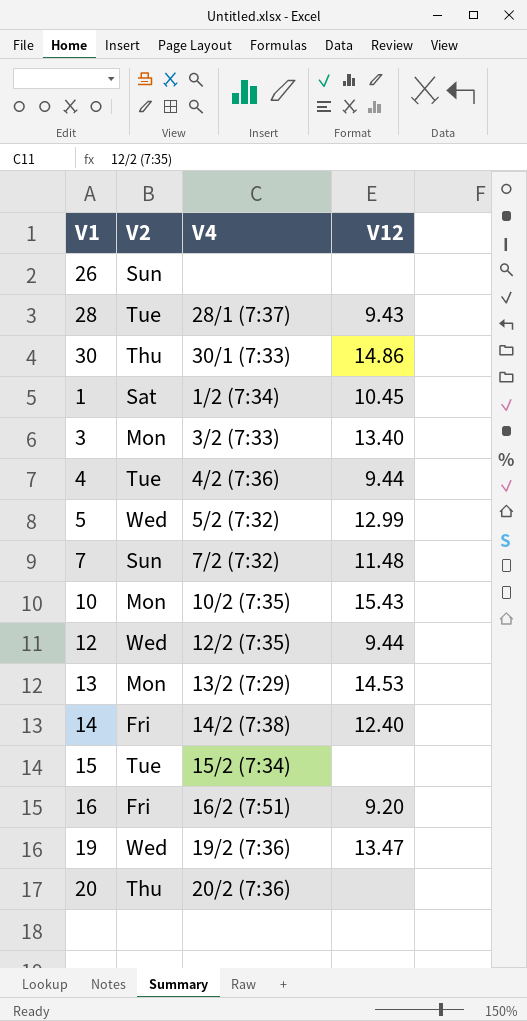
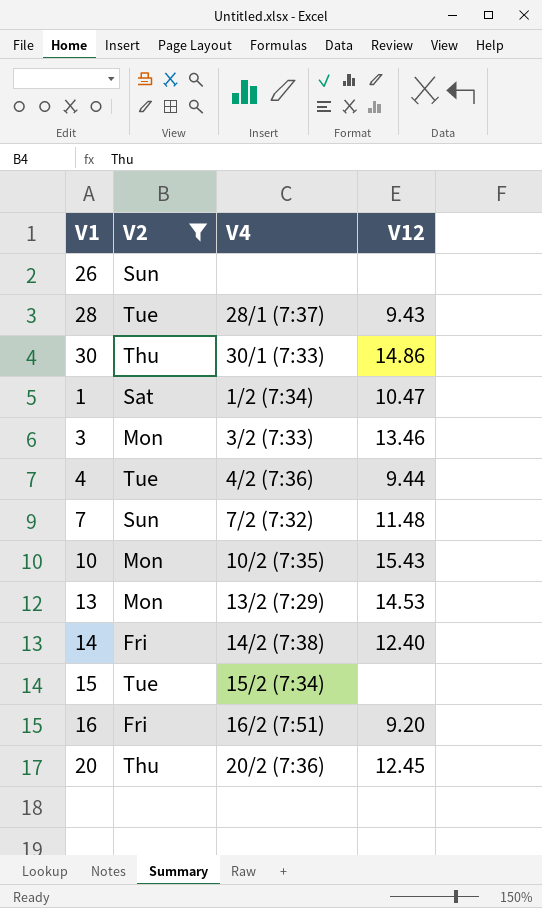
filter: none -> V2 != Wed
1 | V12: 10.45 -> 10.47
3 | V12: 13.40 -> 13.46
20 | V12: none -> 12.45

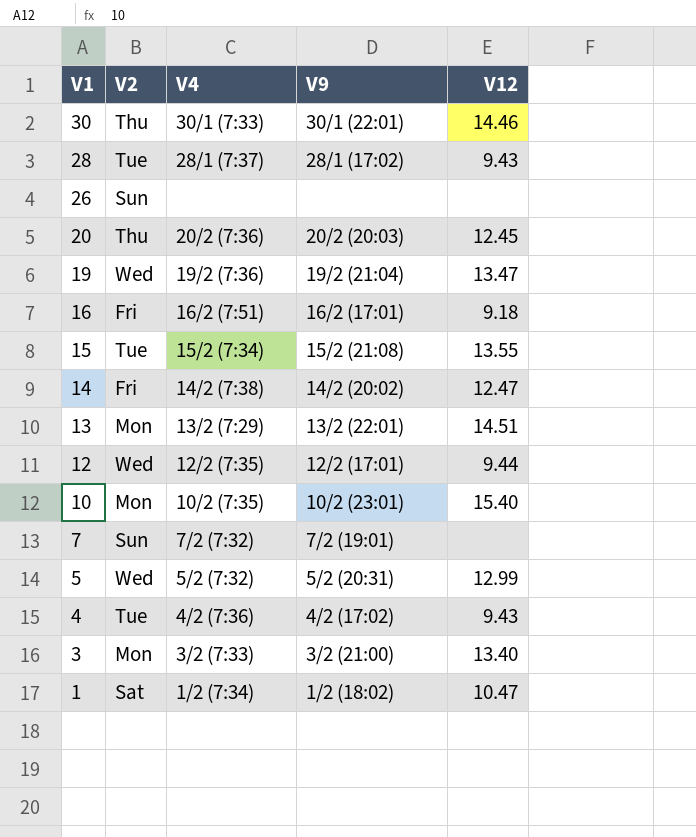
filter: V2 != Wed -> none
row order: none -> V1 descending
column V9 | position: none -> 4
30 | V12: 14.86 -> 14.46
16 | V12: 9.20 -> 9.18
15 | V12: none -> 13.55
14 | V12: 12.40 -> 12.47
13 | V12: 14.53 -> 14.51
10 | V12: 15.43 -> 15.40
7 | V12: 11.48 -> none
4 | V12: 9.44 -> 9.43
3 | V12: 13.46 -> 13.40

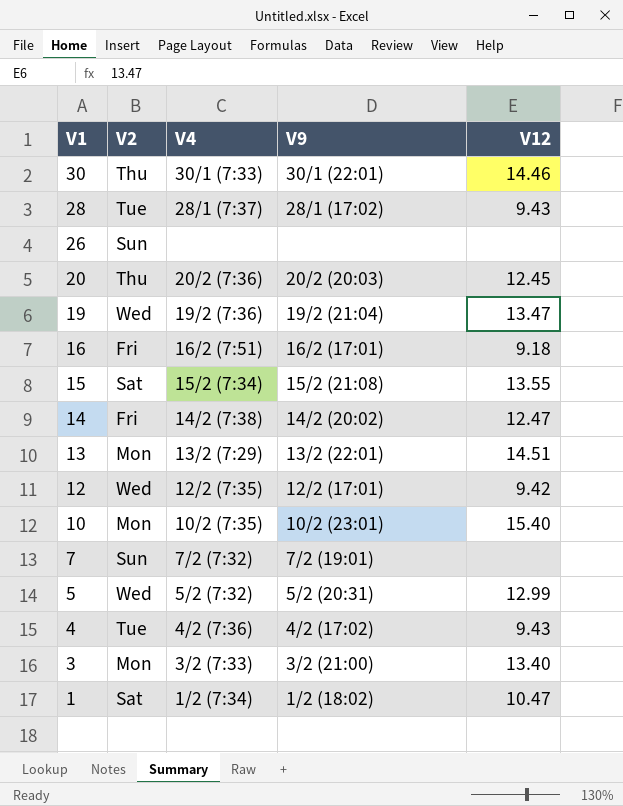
15 | V2: Tue -> Sat
12 | V12: 9.44 -> 9.42

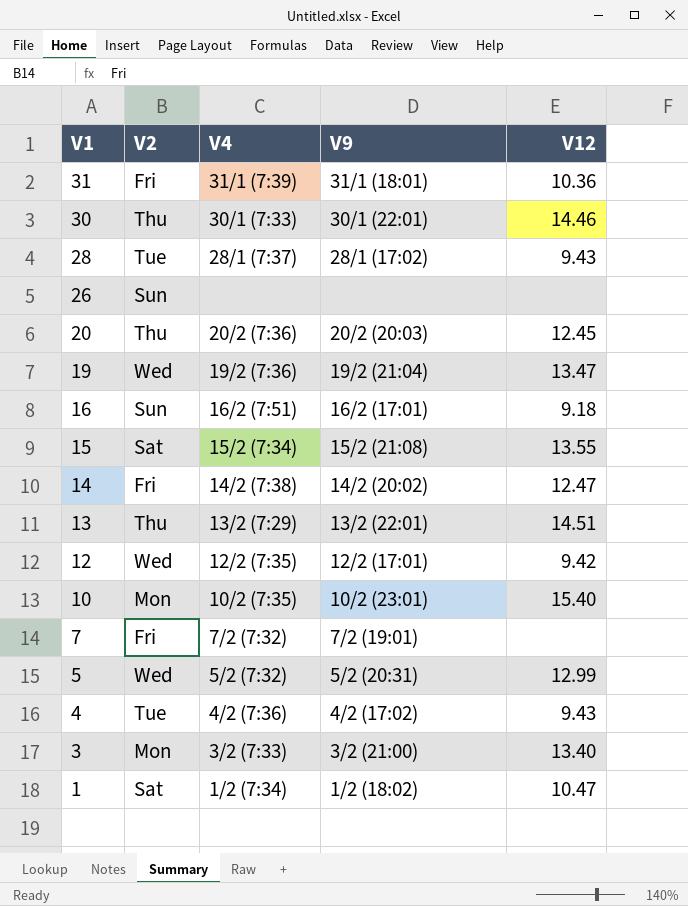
row 31: none -> Fri | 31/1 (7:39) | 31/1 (18:01) | 10.36
16 | V2: Fri -> Sun
13 | V2: Mon -> Thu
7 | V2: Sun -> Fri

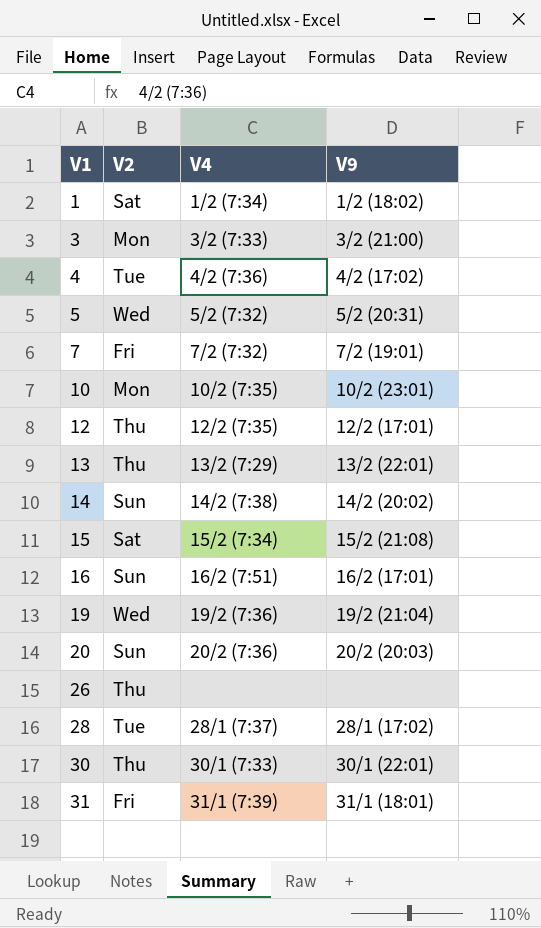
row order: V1 descending -> V1 ascending
column V12 | position: 5 -> none
12 | V2: Wed -> Thu
14 | V2: Fri -> Sun
20 | V2: Thu -> Sun
26 | V2: Sun -> Thu

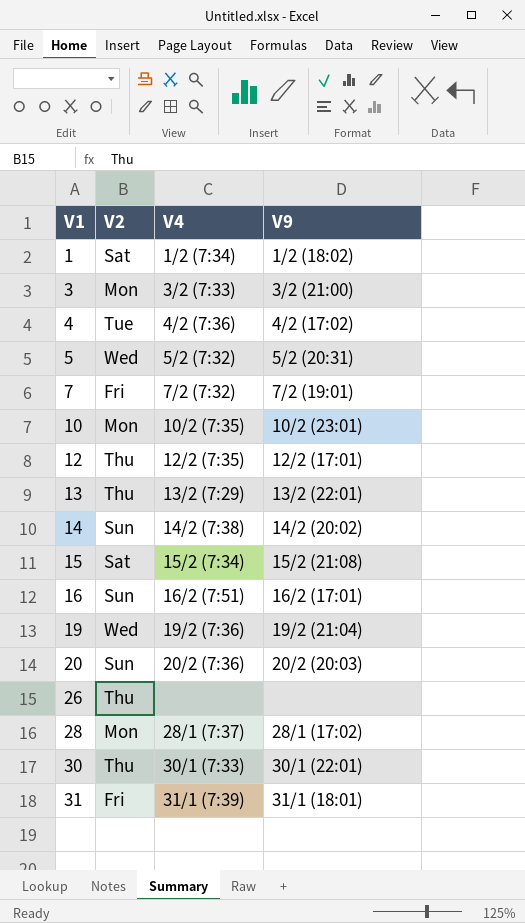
28 | V2: Tue -> Mon

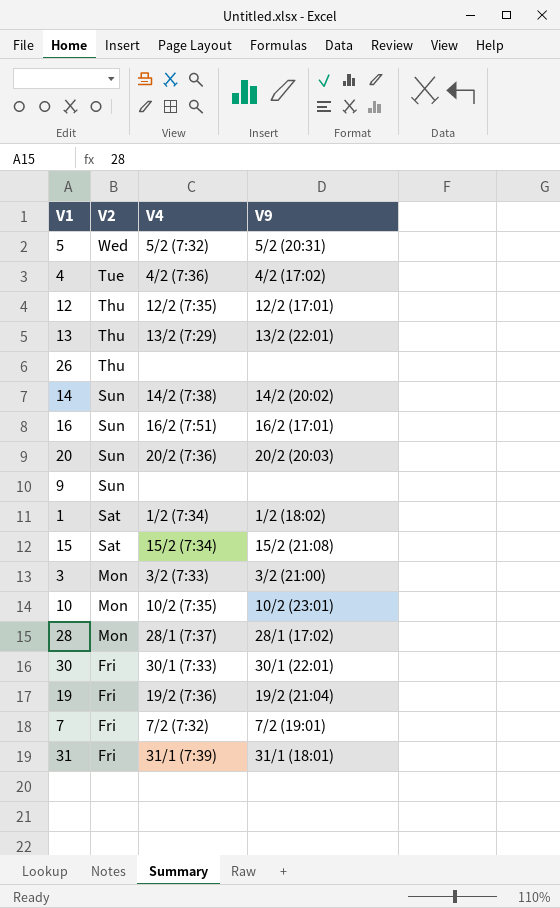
row order: V1 ascending -> V2 descending
row 9: none -> Sun | none | none
30 | V2: Thu -> Fri
19 | V2: Wed -> Fri

